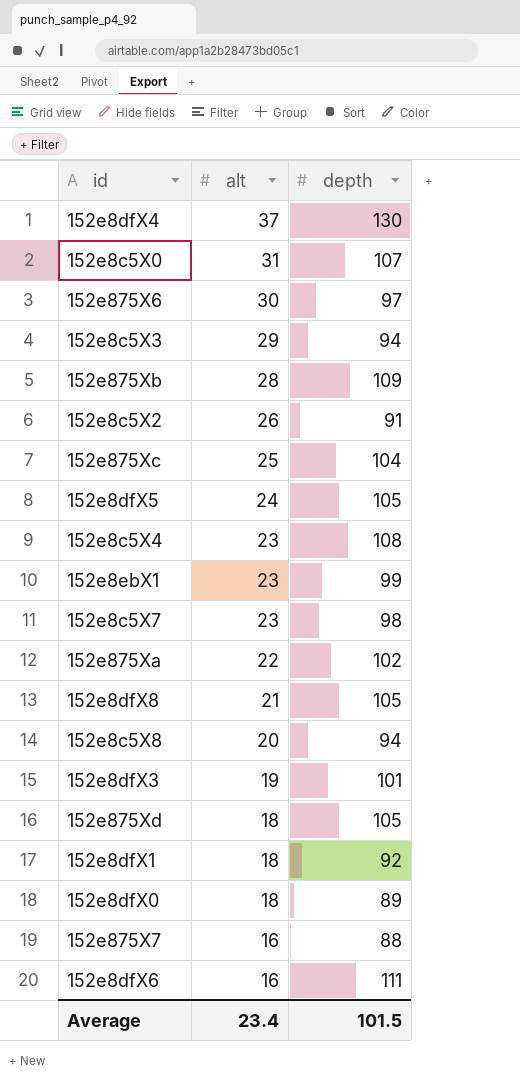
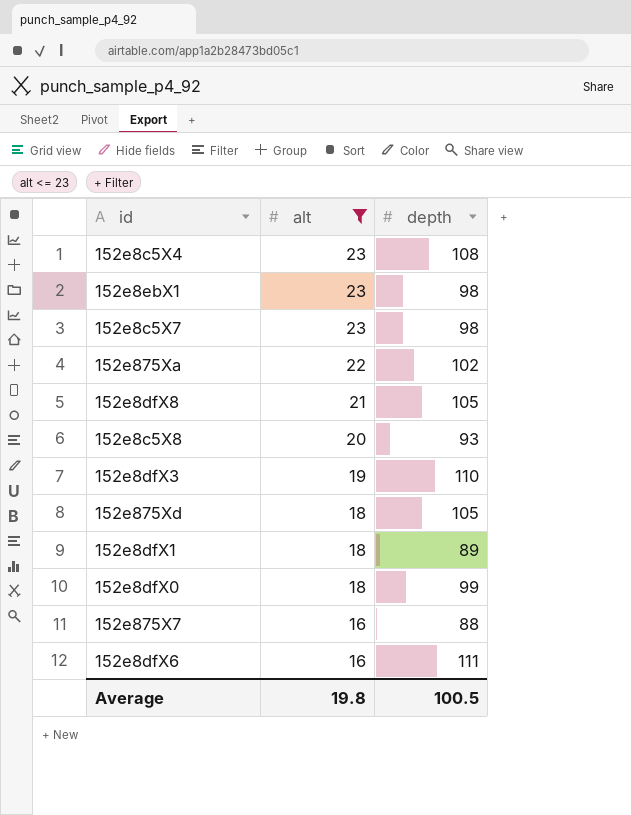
filter: none -> alt <= 23
152e8ebX1 | depth: 99 -> 98
152e8c5X8 | depth: 94 -> 93
152e8dfX3 | depth: 101 -> 110
152e8dfX1 | depth: 92 -> 89
152e8dfX0 | depth: 89 -> 99
Average | alt: 23.4 -> 19.8
Average | depth: 101.5 -> 100.5

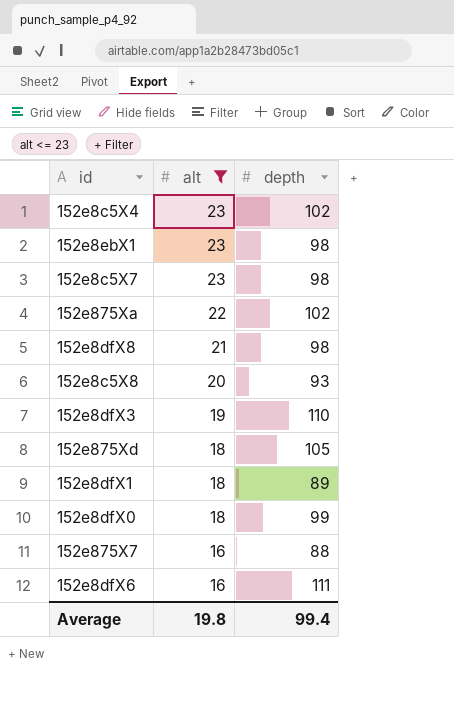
152e8c5X4 | depth: 108 -> 102
152e8dfX8 | depth: 105 -> 98
Average | depth: 100.5 -> 99.4

